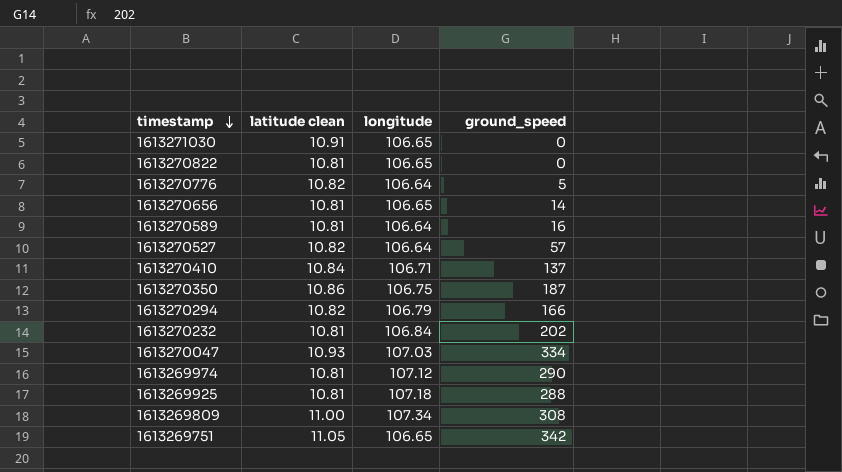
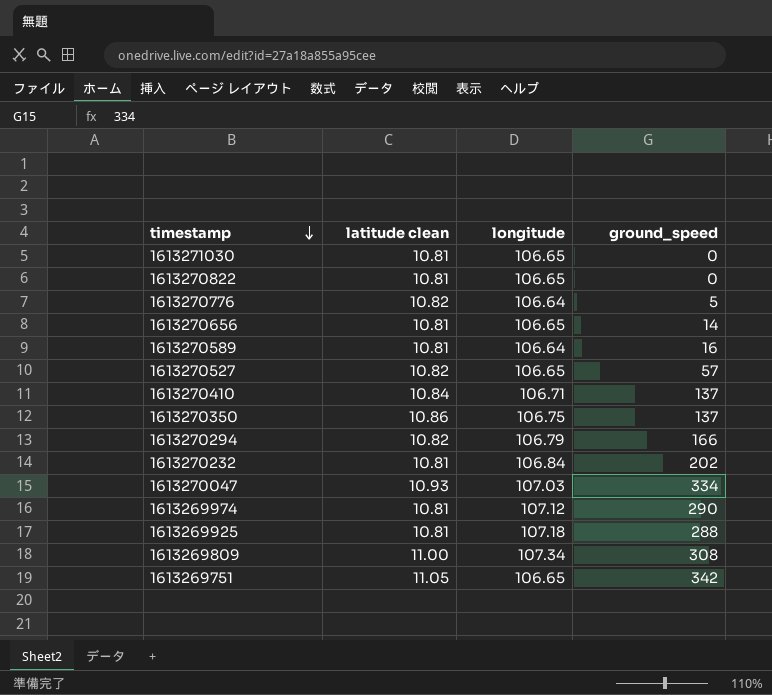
1613271030 | latitude clean: 10.91 -> 10.81
1613270527 | longitude: 106.64 -> 106.65
1613270350 | ground_speed: 187 -> 137

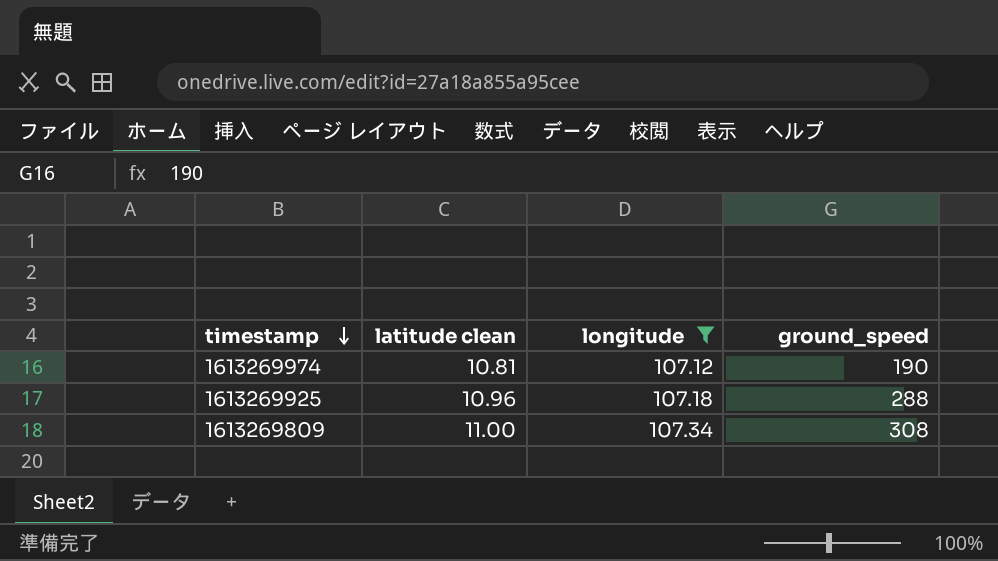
filter: none -> longitude >= 107.12
1613269974 | ground_speed: 290 -> 190
1613269925 | latitude clean: 10.81 -> 10.96

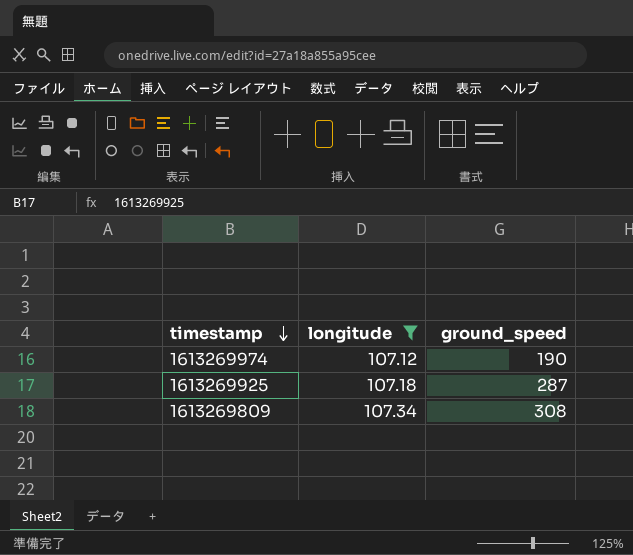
column latitude clean | position: 2 -> none
1613269925 | ground_speed: 288 -> 287

